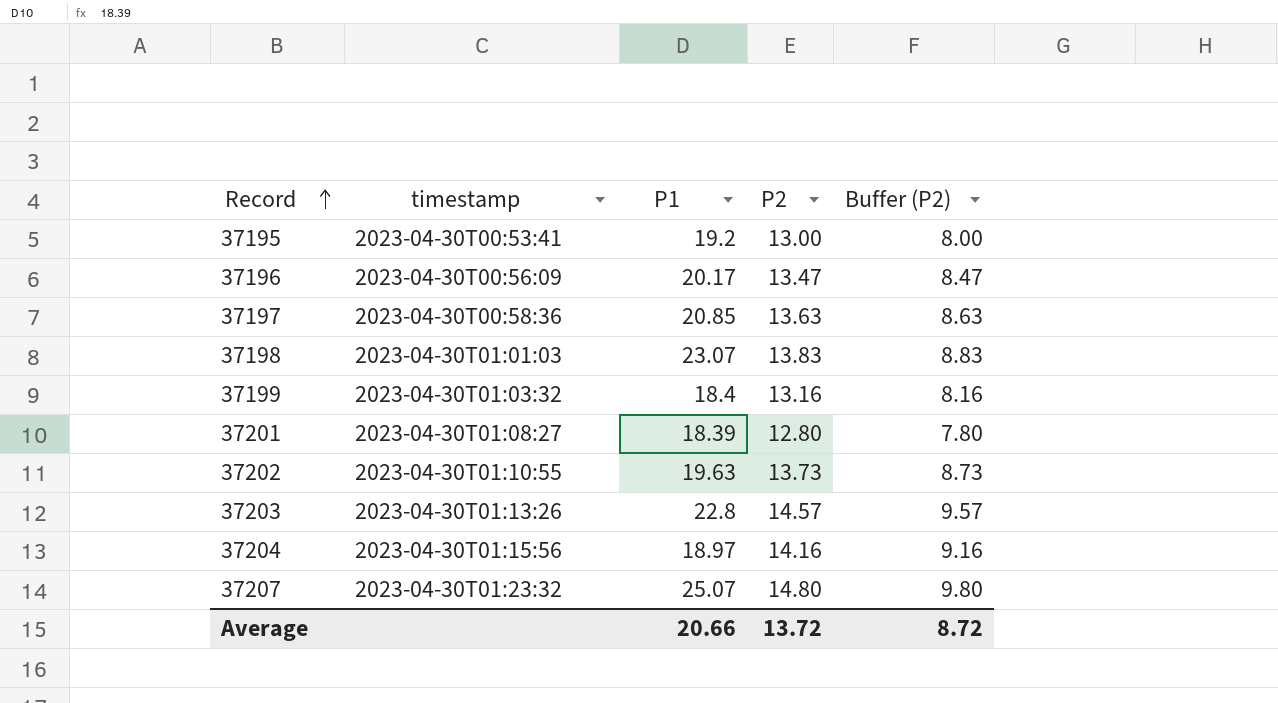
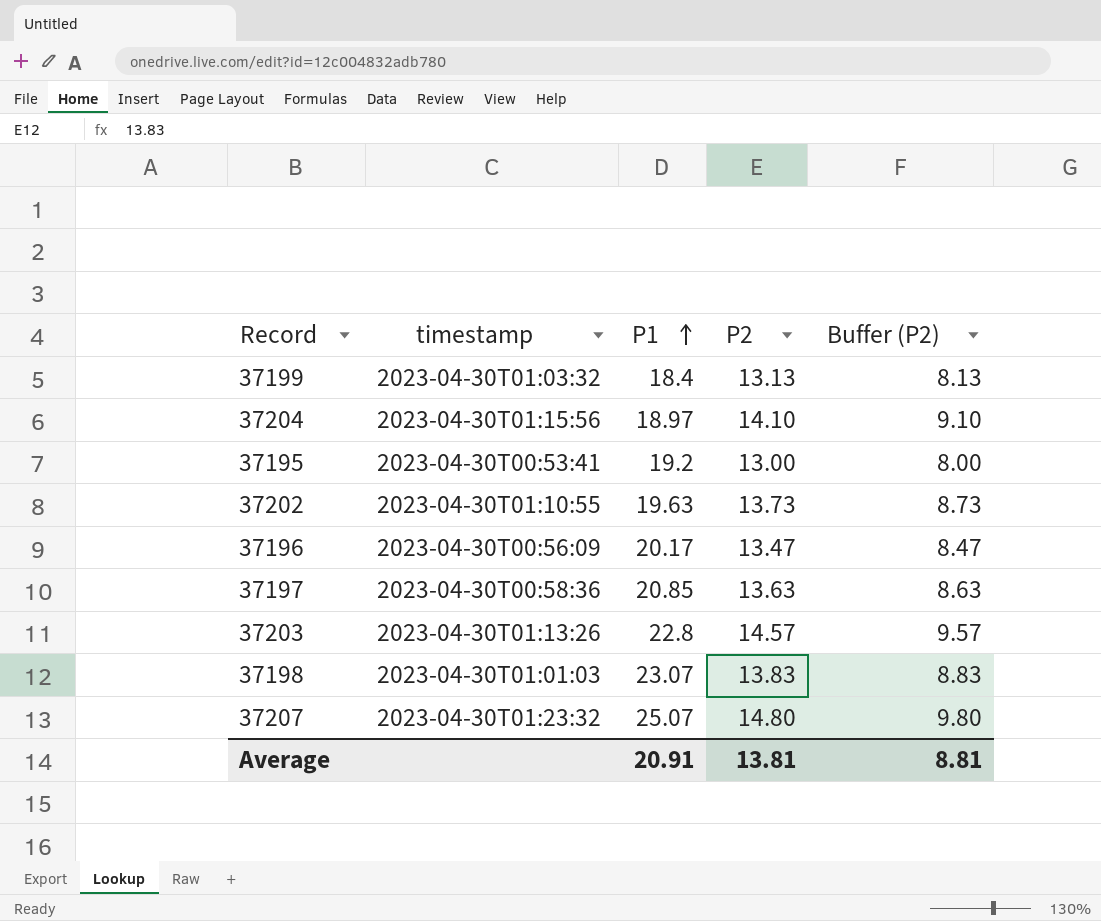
row order: Record ascending -> P1 ascending
row 37201: 2023-04-30T01:08:27 | 18.39 | 12.80 | 7.80 -> none
37199 | P2: 13.16 -> 13.13
37199 | Buffer (P2): 8.16 -> 8.13
37204 | P2: 14.16 -> 14.10
37204 | Buffer (P2): 9.16 -> 9.10
Average | P1: 20.66 -> 20.91
Average | P2: 13.72 -> 13.81
Average | Buffer (P2): 8.72 -> 8.81

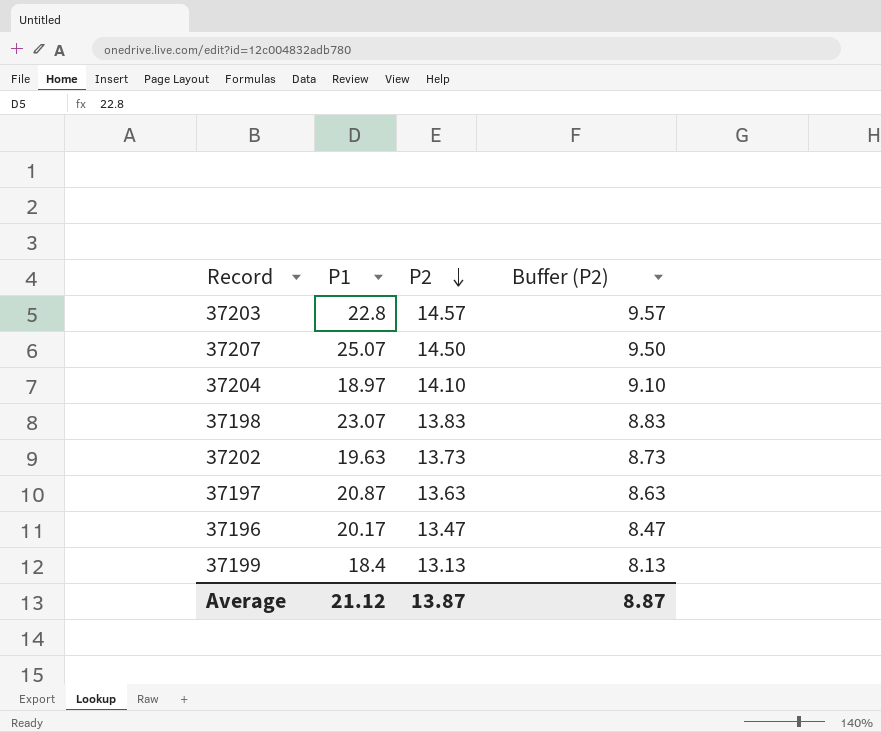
row order: P1 ascending -> P2 descending
column timestamp | position: 2 -> none
row 37195: 2023-04-30T00:53:41 | 19.2 | 13.00 | 8.00 -> none
37207 | P2: 14.80 -> 14.50
37207 | Buffer (P2): 9.80 -> 9.50
37197 | P1: 20.85 -> 20.87
Average | P1: 20.91 -> 21.12
Average | P2: 13.81 -> 13.87
Average | Buffer (P2): 8.81 -> 8.87

